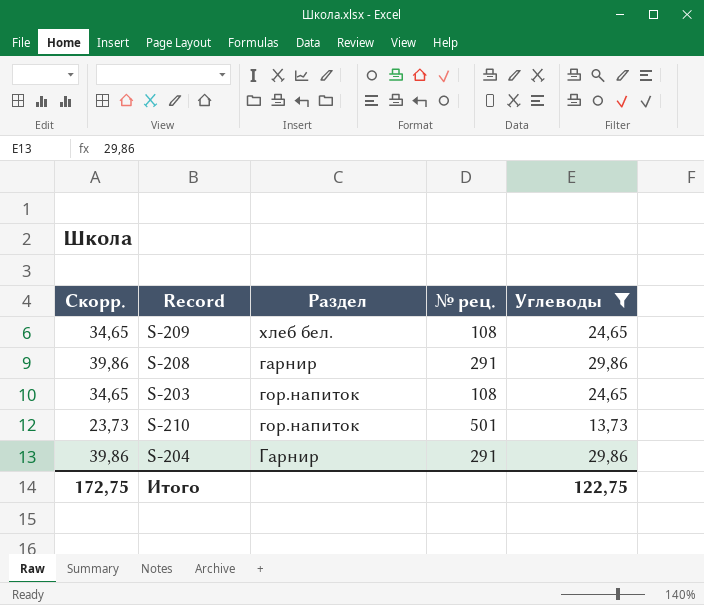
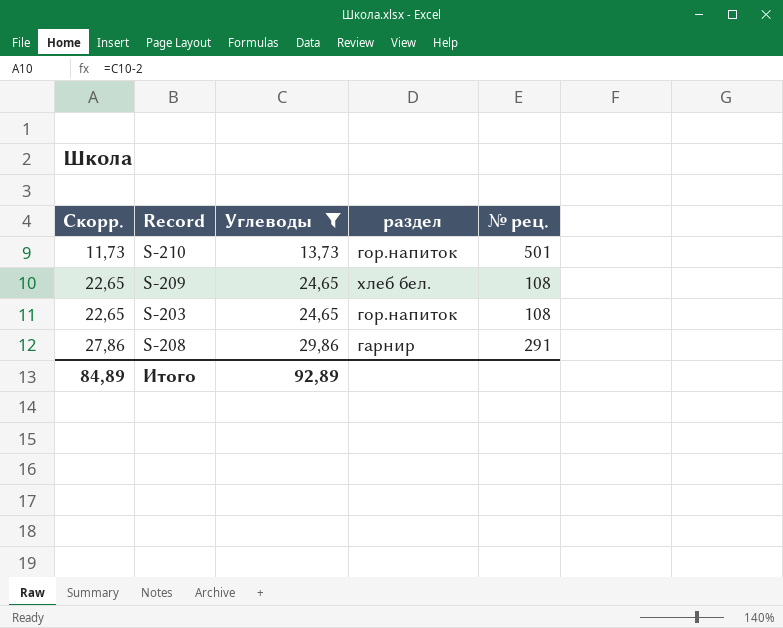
row order: none -> Скорр. ascending
column Скорр. | formula: [Углеводы] + 10 -> [Углеводы] - 2
column Углеводы | position: 5 -> 3
column name: Раздел -> раздел
row S-204: 39,86 | Гарнир | 291 | 29,86 -> none
Итого | Скорр.: 172,75 -> 84,89
Итого | Углеводы: 122,75 -> 92,89

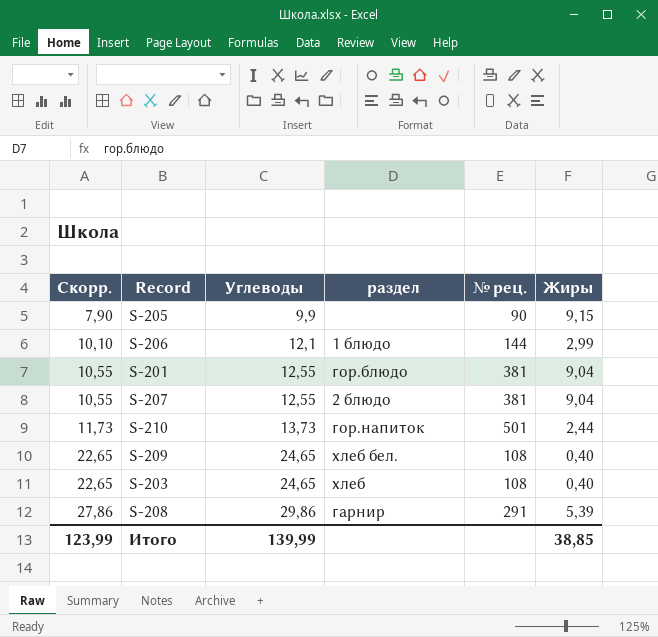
filter: Углеводы >= 13,73 -> none
column Жиры | position: none -> 6
S-203 | раздел: гор.напиток -> хлеб
Итого | Скорр.: 84,89 -> 123,99
Итого | Углеводы: 92,89 -> 139,99

